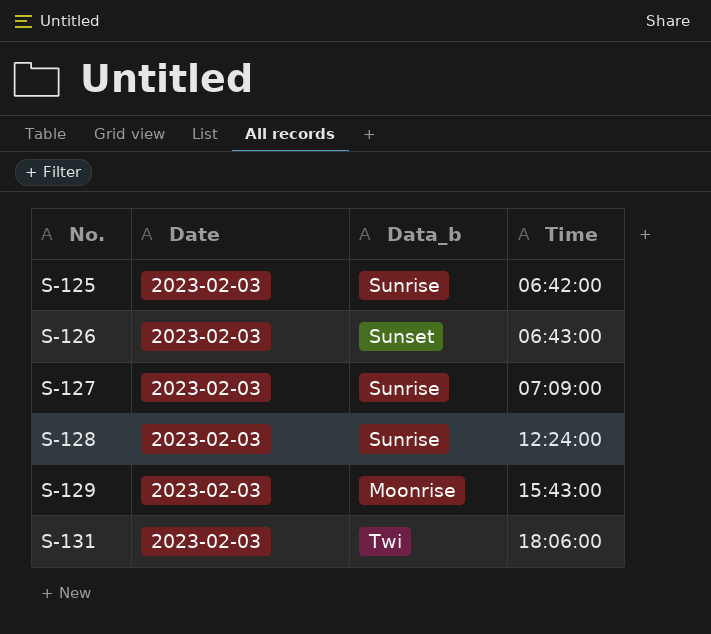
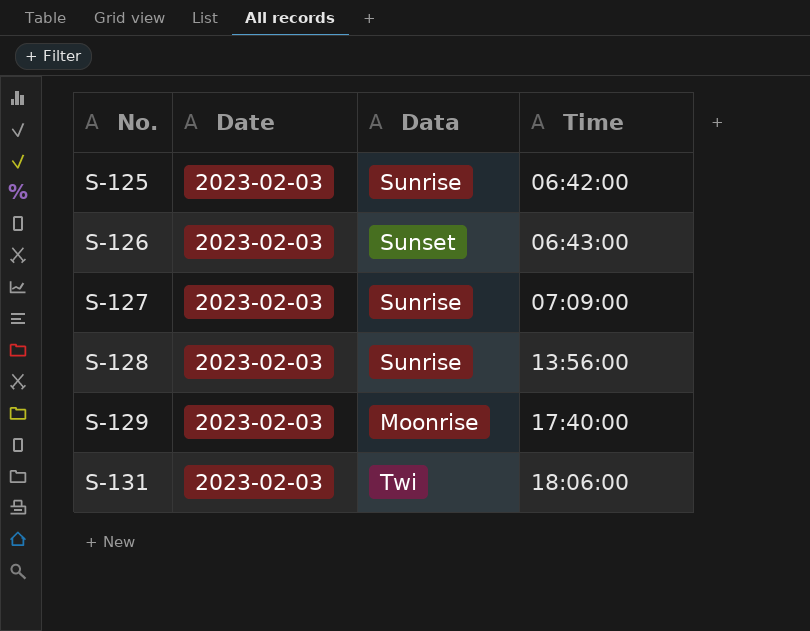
column name: Data_b -> Data
S-128 | Time: 12:24:00 -> 13:56:00
S-129 | Time: 15:43:00 -> 17:40:00

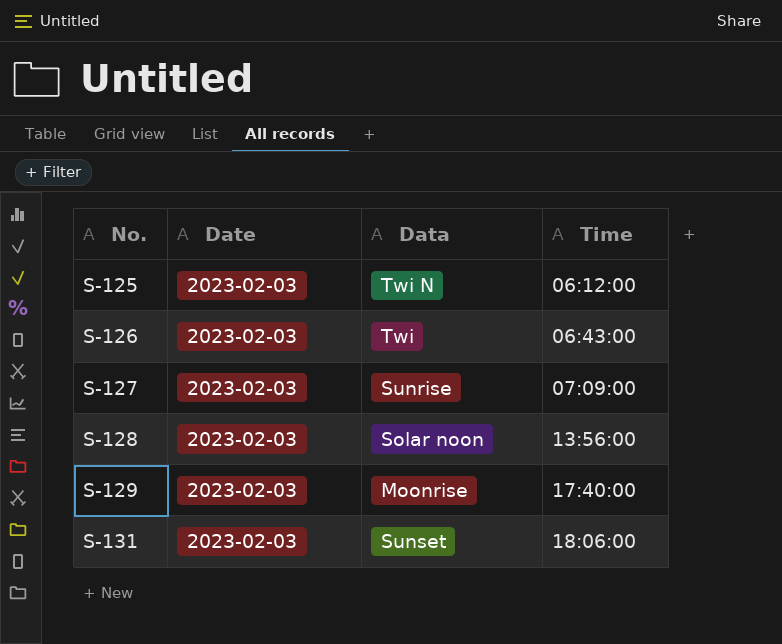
S-125 | Data: Sunrise -> Twi N
S-125 | Time: 06:42:00 -> 06:12:00
S-126 | Data: Sunset -> Twi
S-128 | Data: Sunrise -> Solar noon
S-131 | Data: Twi -> Sunset

